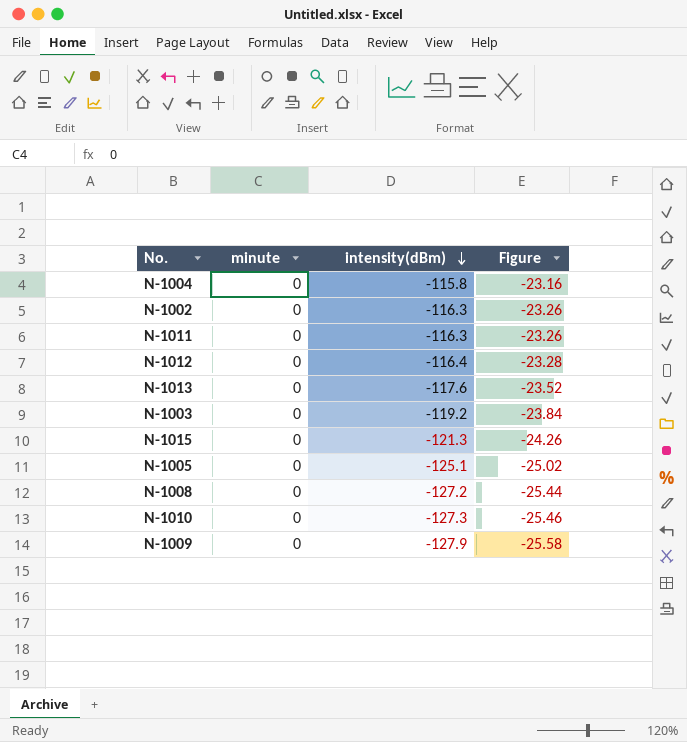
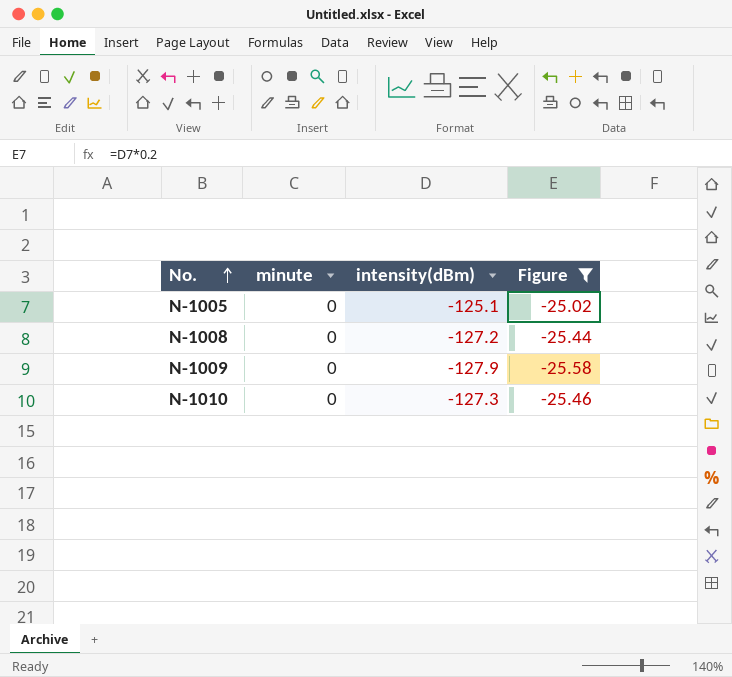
filter: none -> Figure <= -25.02
row order: intensity(dBm) descending -> No. ascending

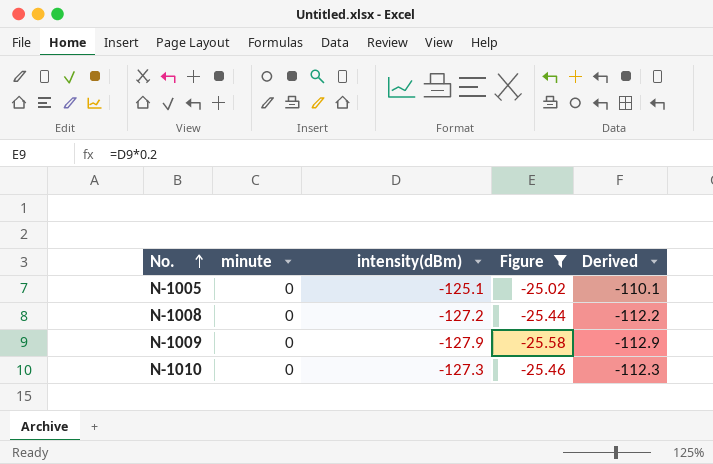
column Derived | formula: none -> [intensity(dBm)] + 15

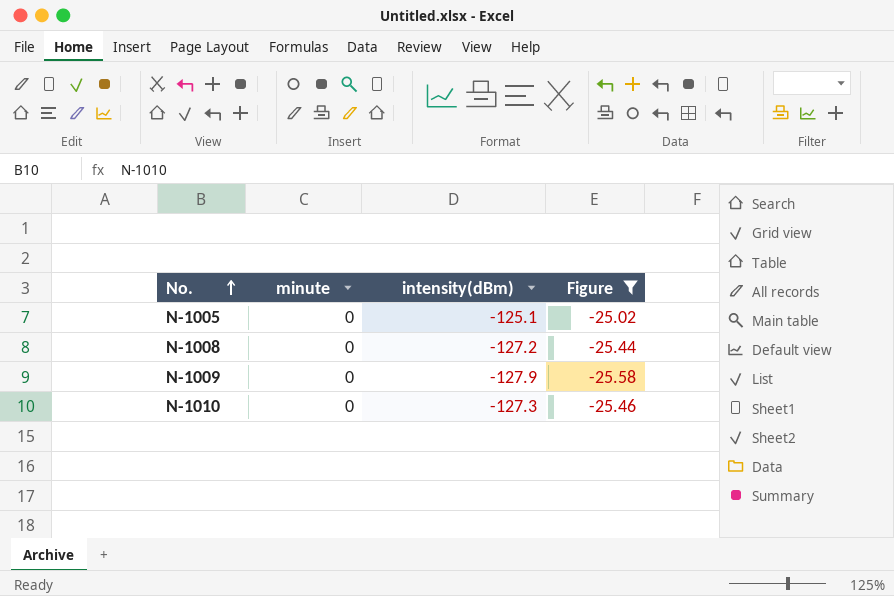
column Derived | formula: [intensity(dBm)] + 15 -> none

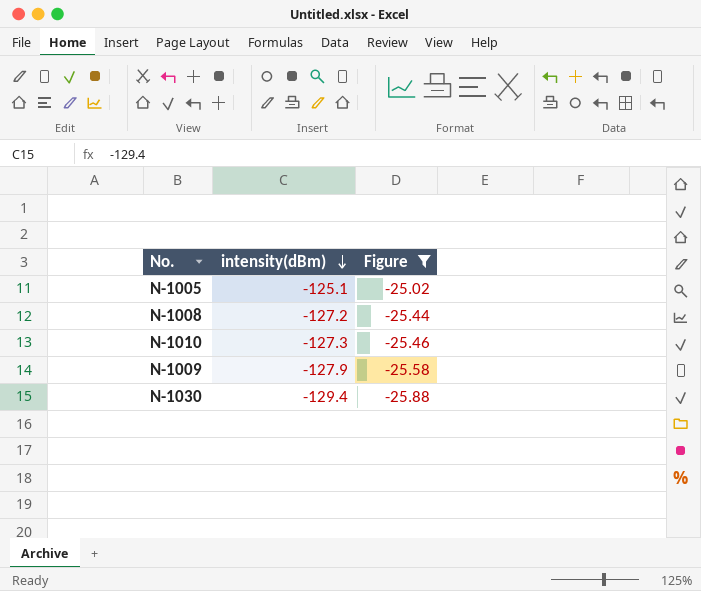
row order: No. ascending -> intensity(dBm) descending
column minute | position: 2 -> none
row N-1030: none -> -129.4 | -25.88

